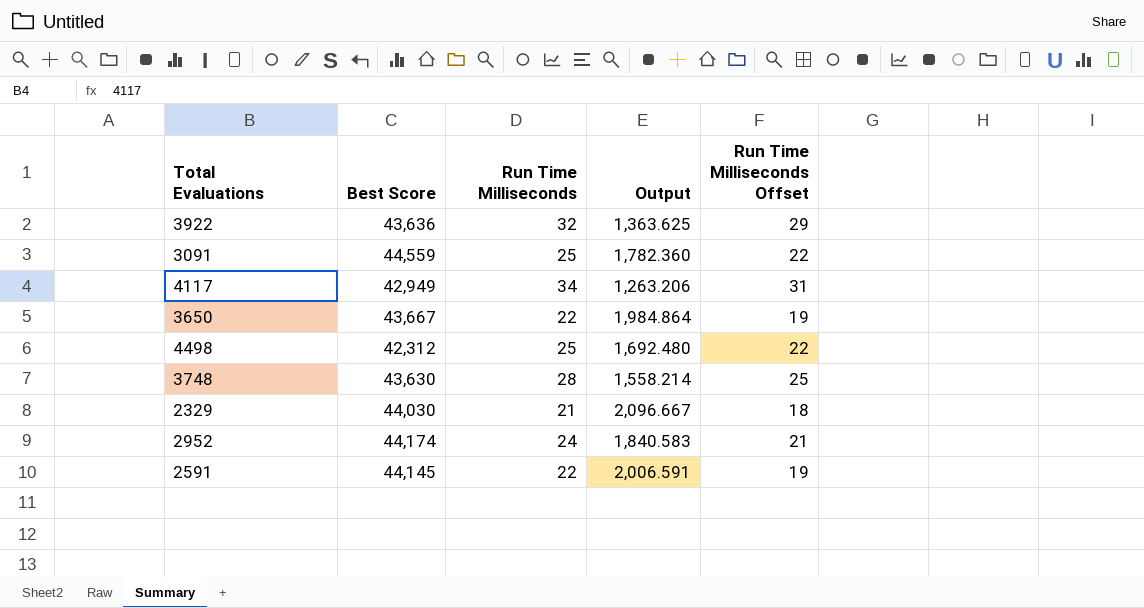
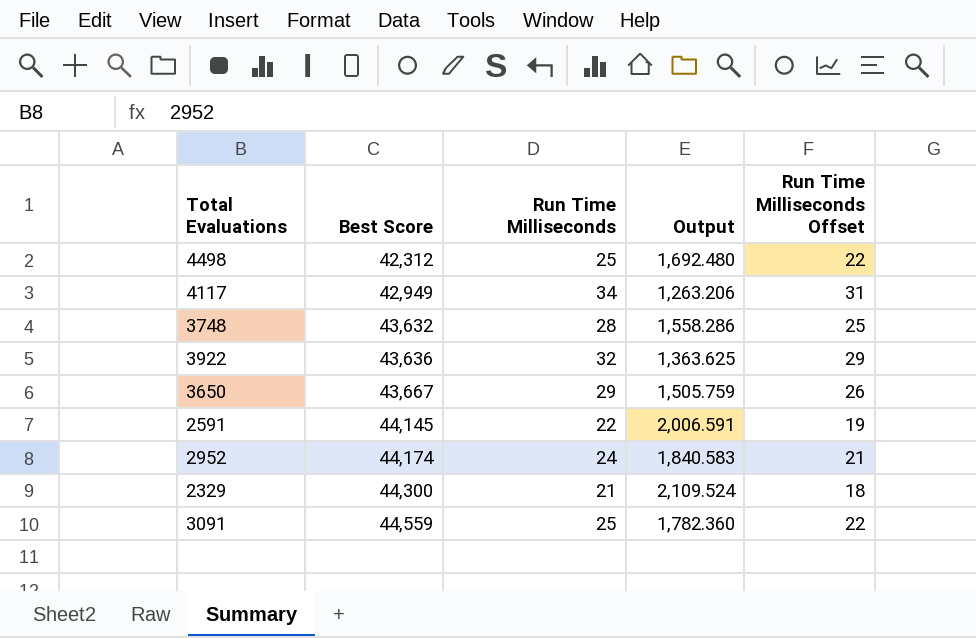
row order: none -> Best Score ascending
3748 | Best Score: 43,630 -> 43,632
3748 | Output: 1,558.214 -> 1,558.286
3650 | Run Time Milliseconds: 22 -> 29
3650 | Output: 1,984.864 -> 1,505.759
3650 | Run Time Milliseconds Offset: 19 -> 26
2329 | Best Score: 44,030 -> 44,300
2329 | Output: 2,096.667 -> 2,109.524

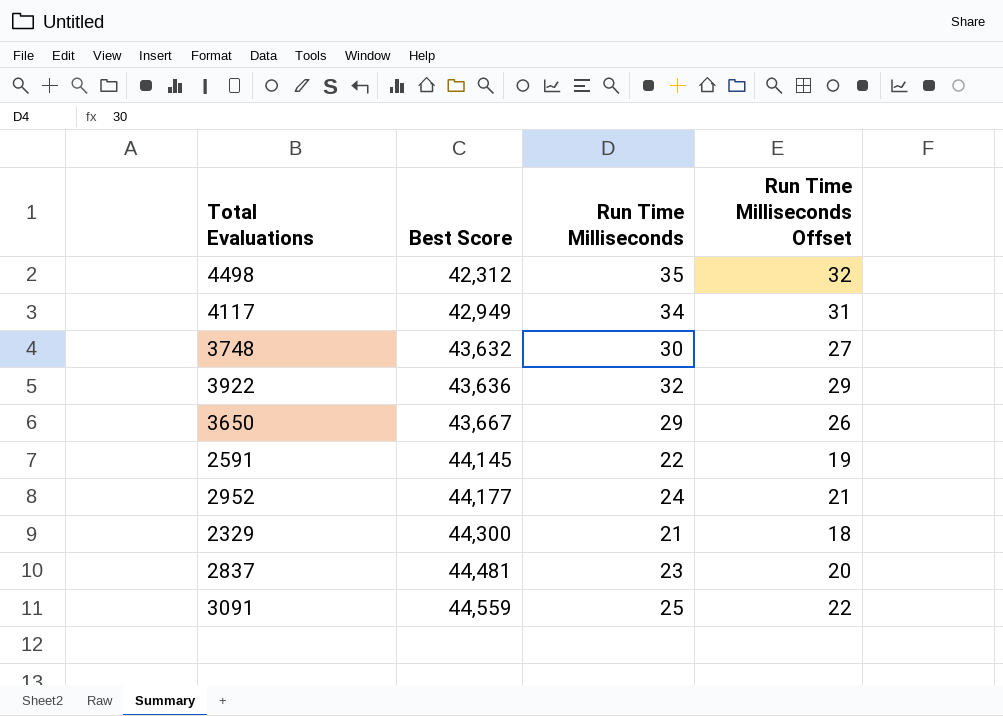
column Output | formula: [Best Score] / [Run Time Milliseconds] -> none
4498 | Run Time Milliseconds: 25 -> 35
4498 | Run Time Milliseconds Offset: 22 -> 32
3748 | Run Time Milliseconds: 28 -> 30
3748 | Run Time Milliseconds Offset: 25 -> 27
2952 | Best Score: 44,174 -> 44,177
row 2837: none -> 44,481 | 23 | 20

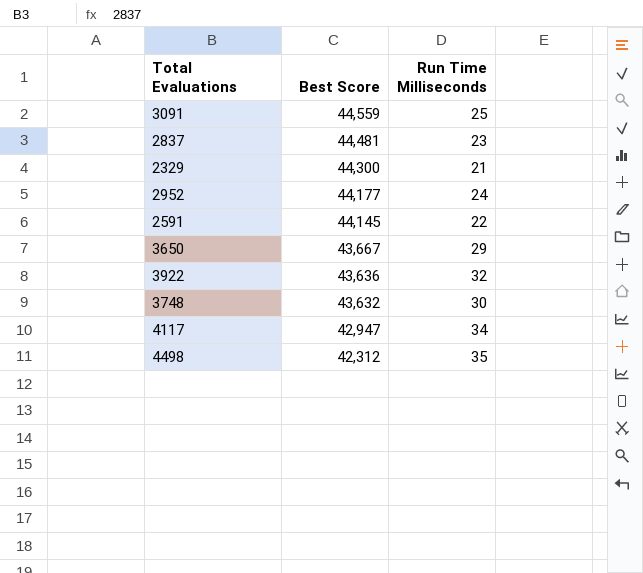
row order: Best Score ascending -> Best Score descending
column Run Time Milliseconds Offset | formula: [Run Time Milliseconds] - 3 -> none
4117 | Best Score: 42,949 -> 42,947

